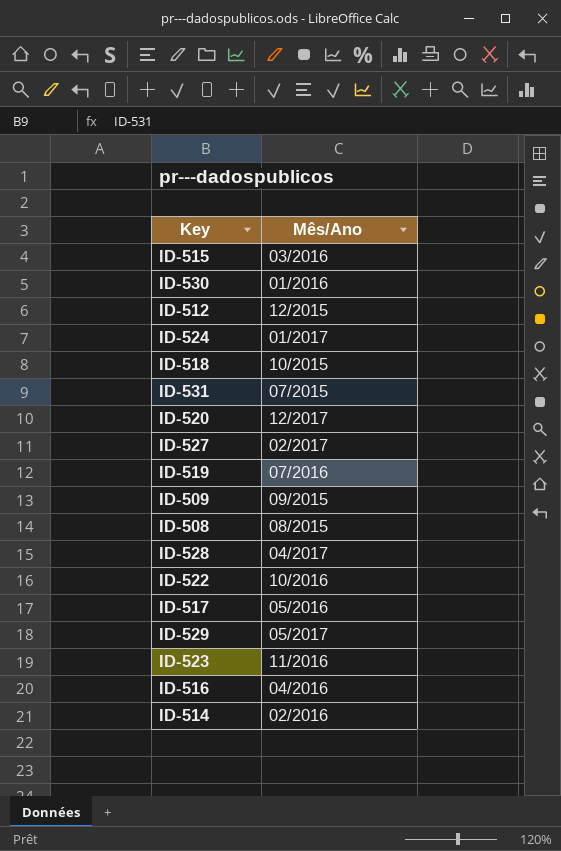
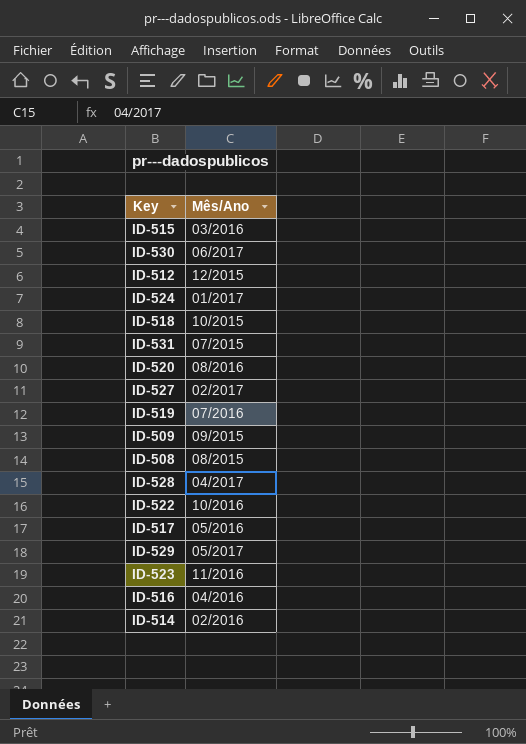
ID-530 | Mês/Ano: 01/2016 -> 06/2017
ID-520 | Mês/Ano: 12/2017 -> 08/2016

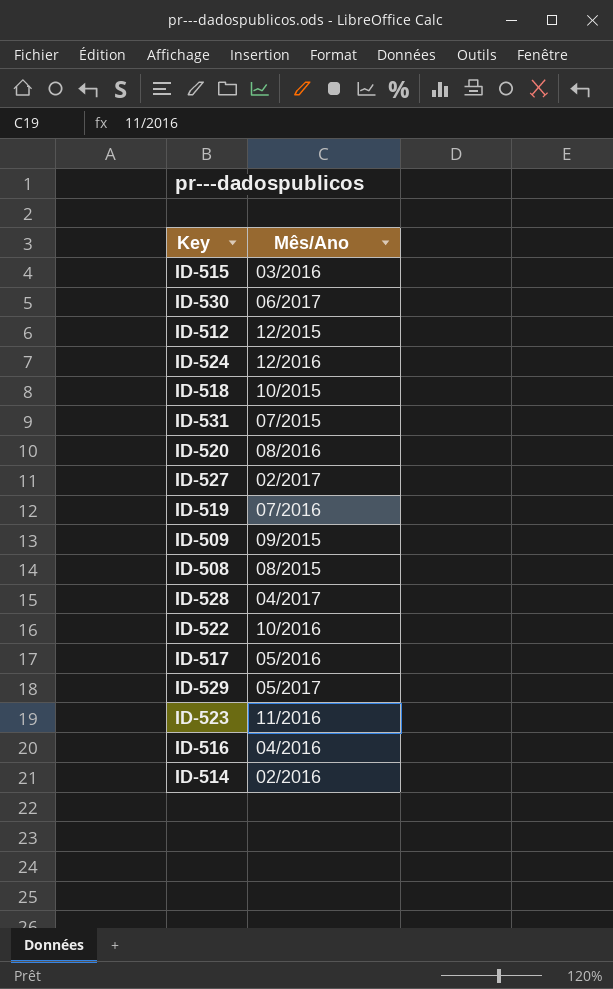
ID-524 | Mês/Ano: 01/2017 -> 12/2016

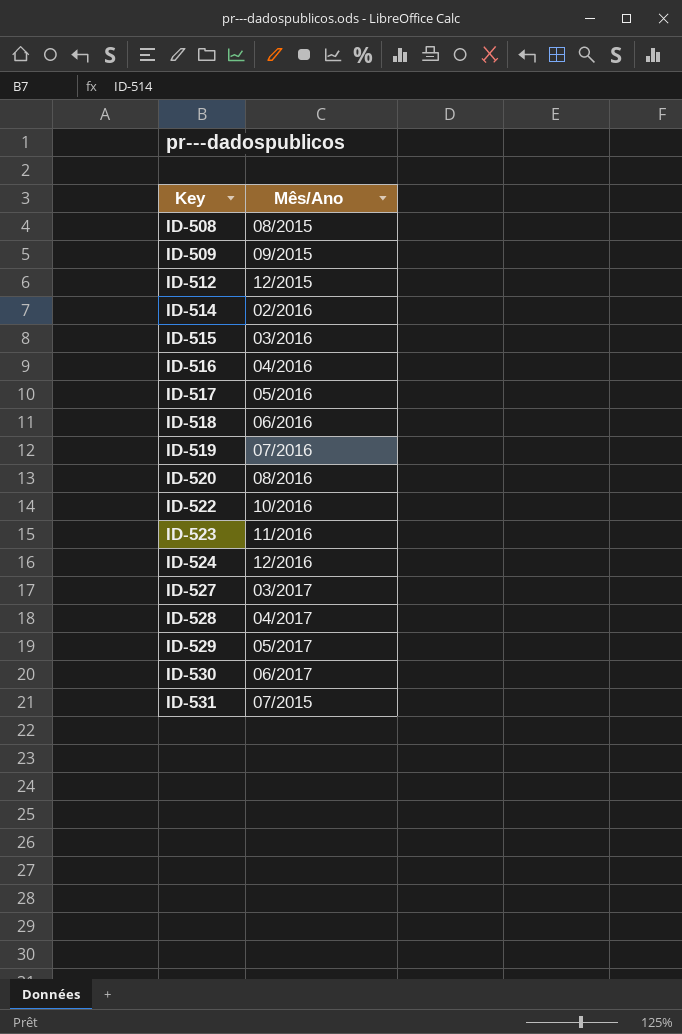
row order: none -> Key ascending
ID-518 | Mês/Ano: 10/2015 -> 06/2016
ID-527 | Mês/Ano: 02/2017 -> 03/2017

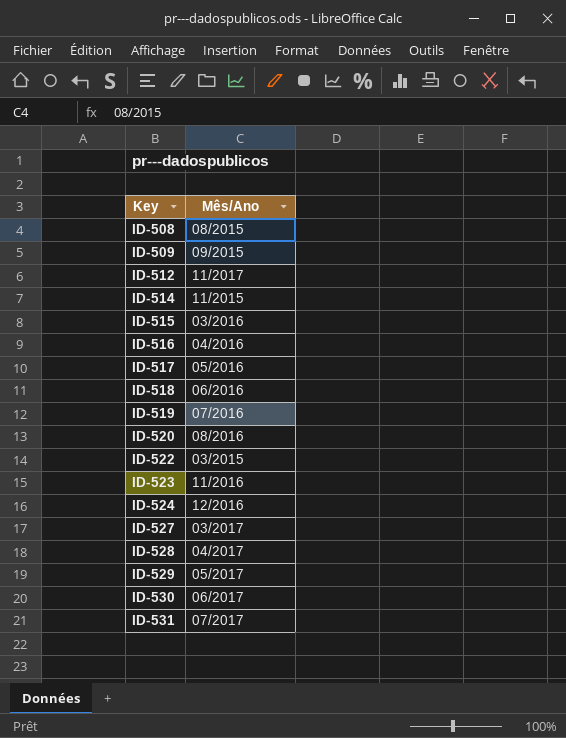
ID-512 | Mês/Ano: 12/2015 -> 11/2017
ID-514 | Mês/Ano: 02/2016 -> 11/2015
ID-522 | Mês/Ano: 10/2016 -> 03/2015
ID-531 | Mês/Ano: 07/2015 -> 07/2017

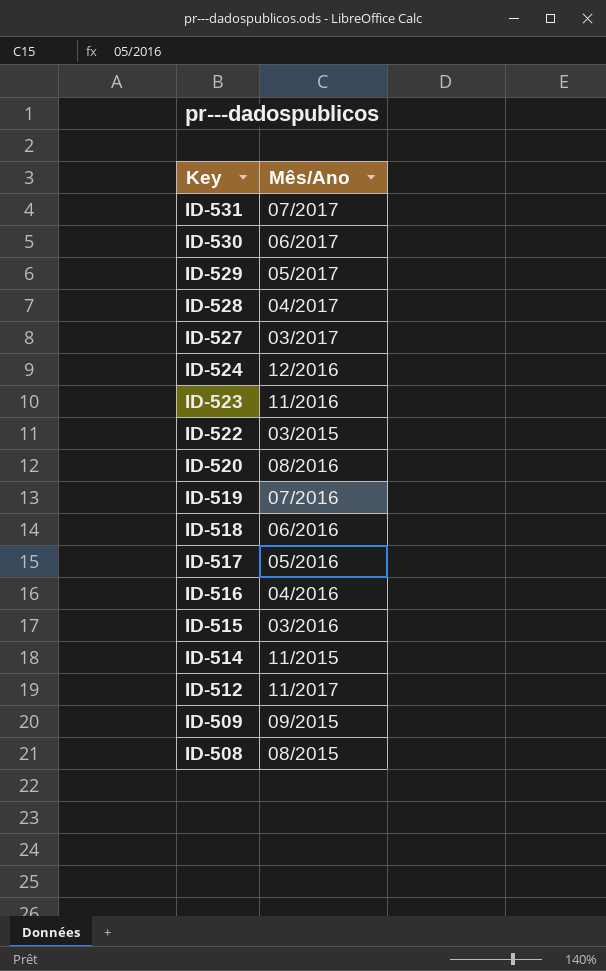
row order: Key ascending -> Key descending

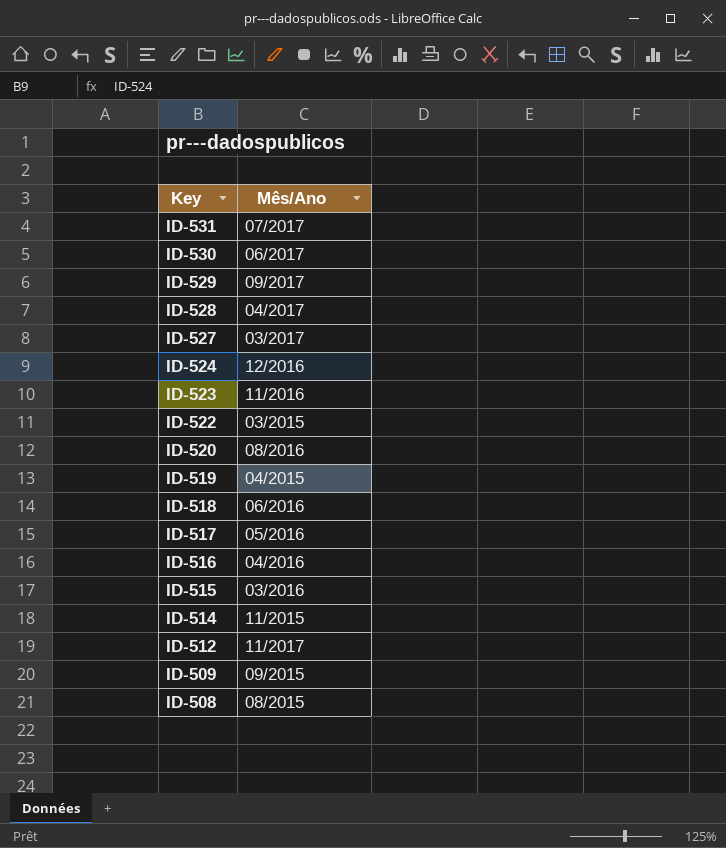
ID-529 | Mês/Ano: 05/2017 -> 09/2017
ID-519 | Mês/Ano: 07/2016 -> 04/2015

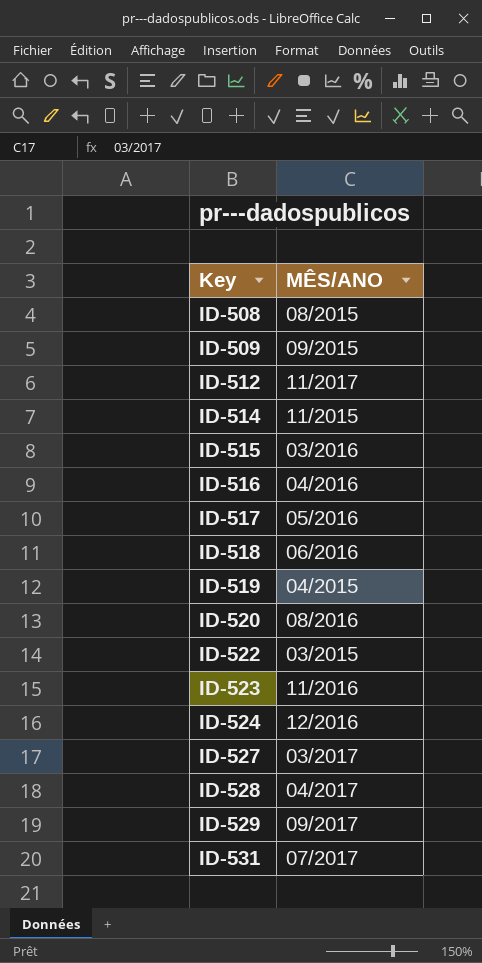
row order: Key descending -> Key ascending
column name: Mês/Ano -> MÊS/ANO
row ID-530: 06/2017 -> none

